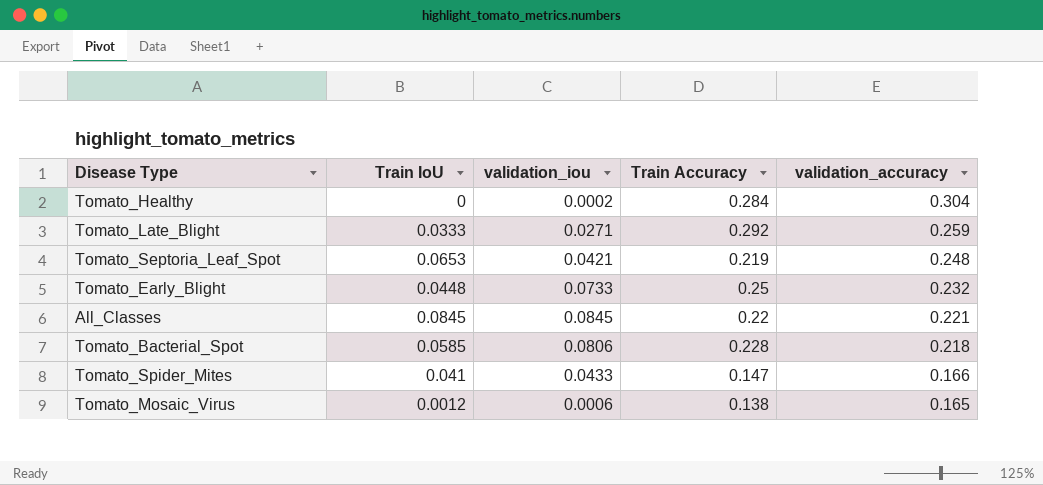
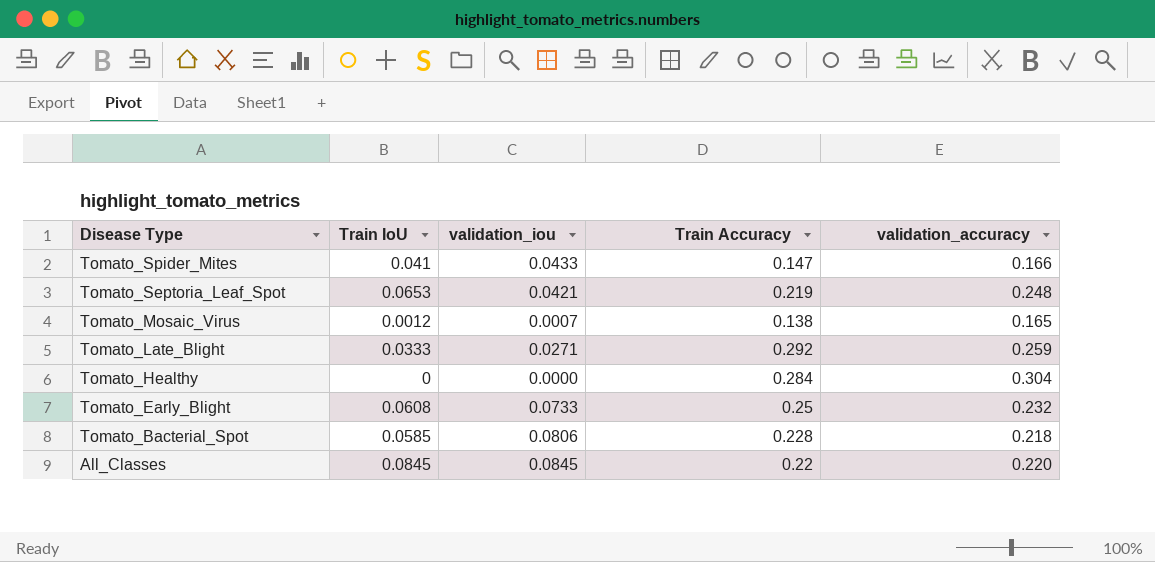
row order: validation_accuracy descending -> Disease Type descending
Tomato_Mosaic_Virus | validation_iou: 0.0006 -> 0.0007
Tomato_Healthy | validation_iou: 0.0002 -> 0.0000
Tomato_Early_Blight | Train IoU: 0.0448 -> 0.0608
All_Classes | validation_accuracy: 0.221 -> 0.220

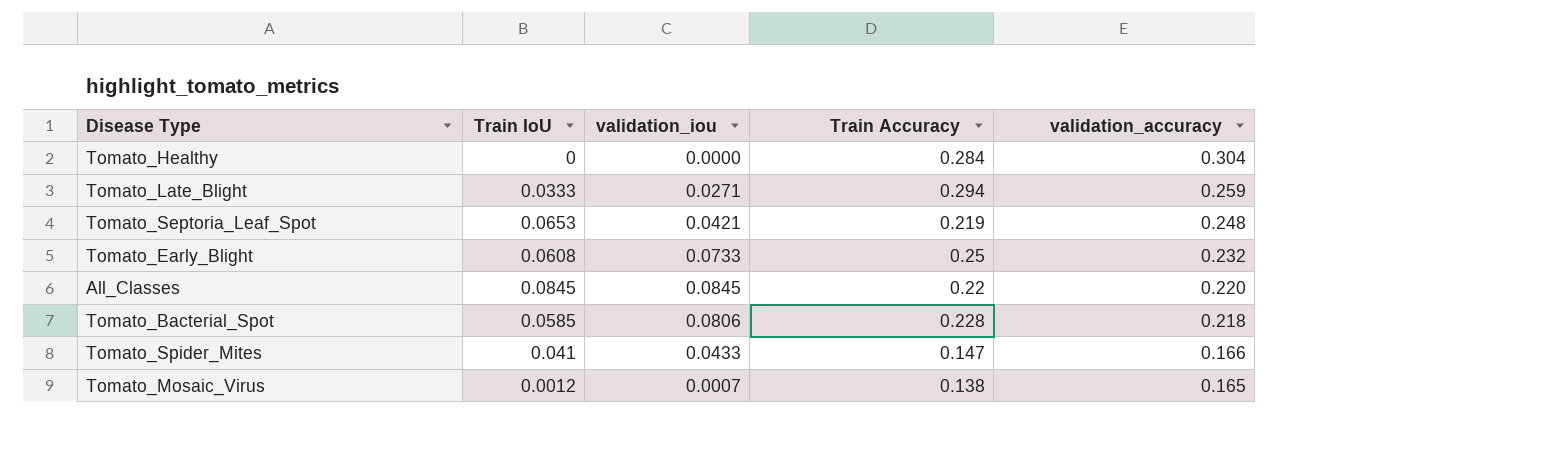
row order: Disease Type descending -> validation_accuracy descending
Tomato_Late_Blight | Train Accuracy: 0.292 -> 0.294

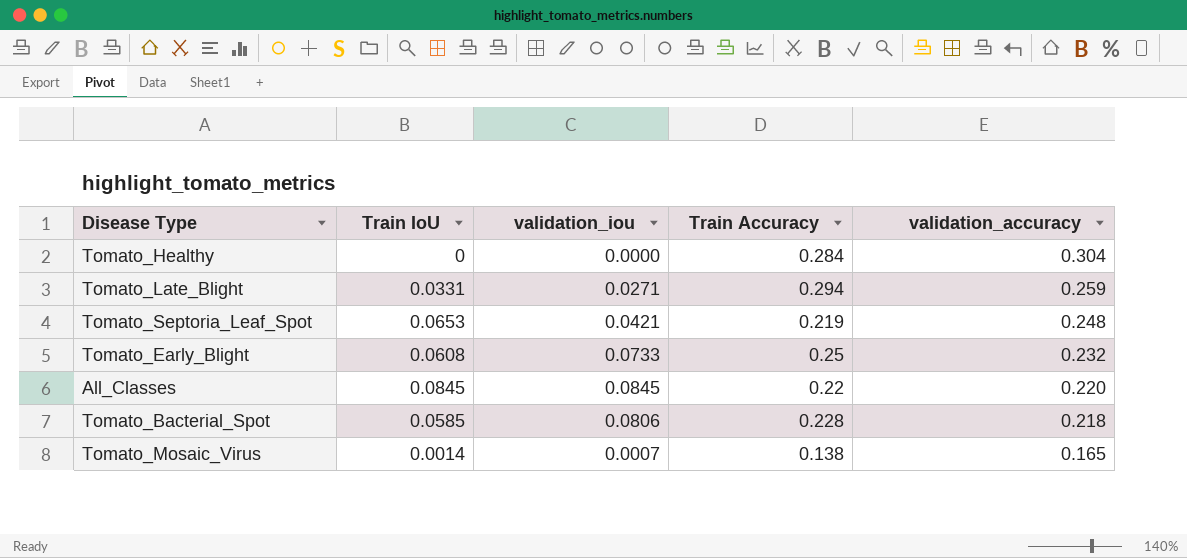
row Tomato_Spider_Mites: 0.041 | 0.0433 | 0.147 | 0.166 -> none
Tomato_Late_Blight | Train IoU: 0.0333 -> 0.0331
Tomato_Mosaic_Virus | Train IoU: 0.0012 -> 0.0014

